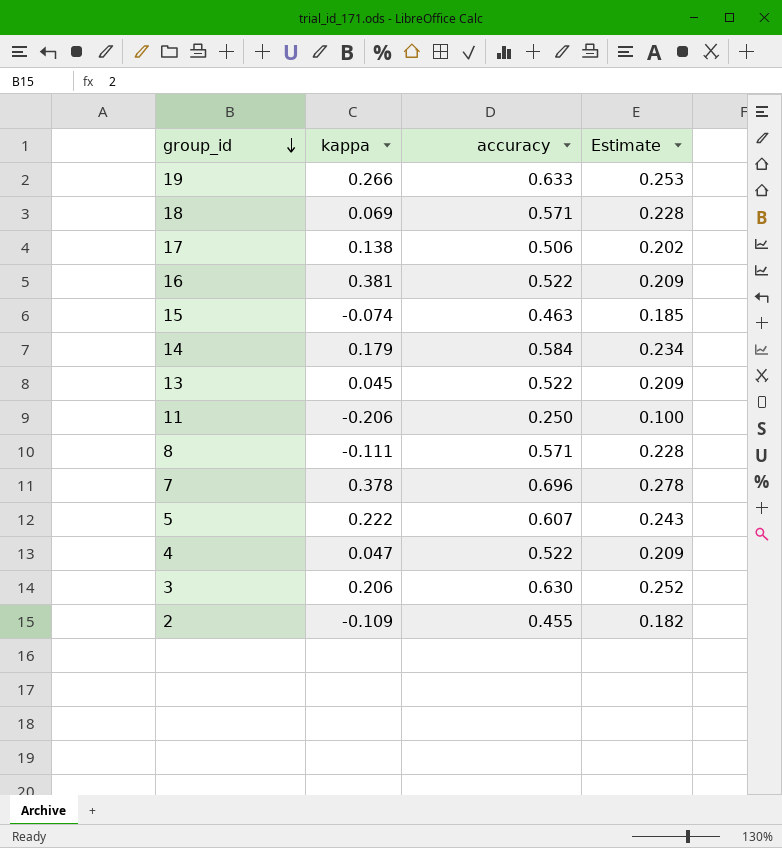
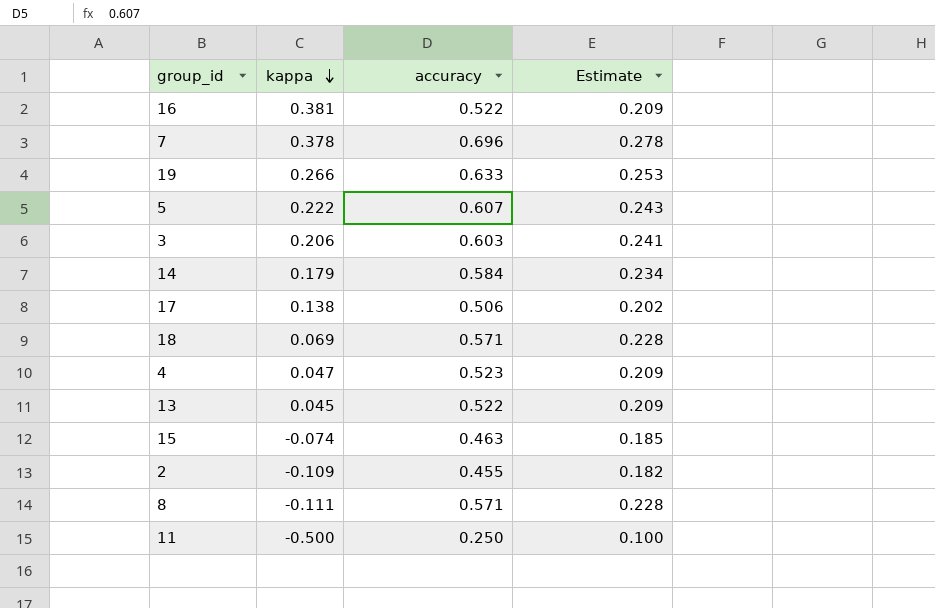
row order: group_id descending -> kappa descending
3 | accuracy: 0.630 -> 0.603
3 | Estimate: 0.252 -> 0.241
4 | accuracy: 0.522 -> 0.523
11 | kappa: -0.206 -> -0.500

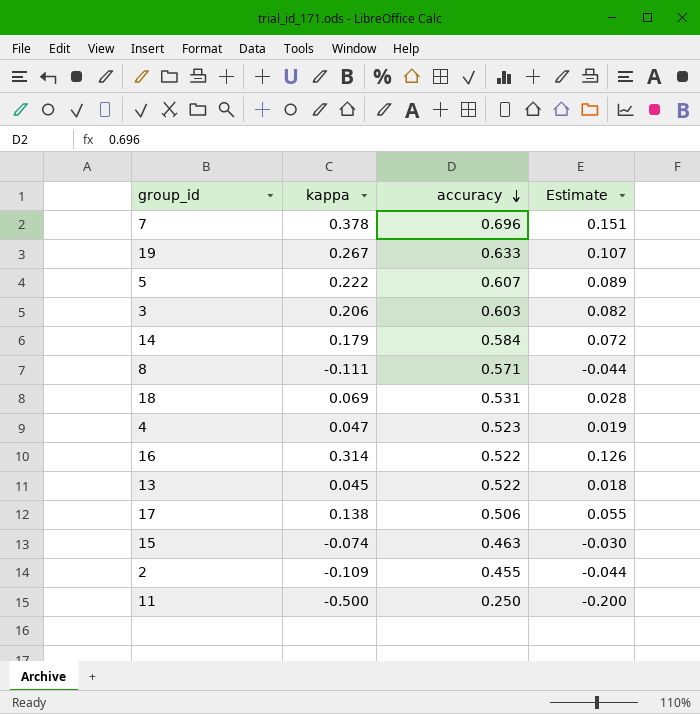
row order: kappa descending -> accuracy descending
column Estimate | formula: [accuracy] * 0.4 -> [kappa] * 0.4
19 | kappa: 0.266 -> 0.267
18 | accuracy: 0.571 -> 0.531
16 | kappa: 0.381 -> 0.314

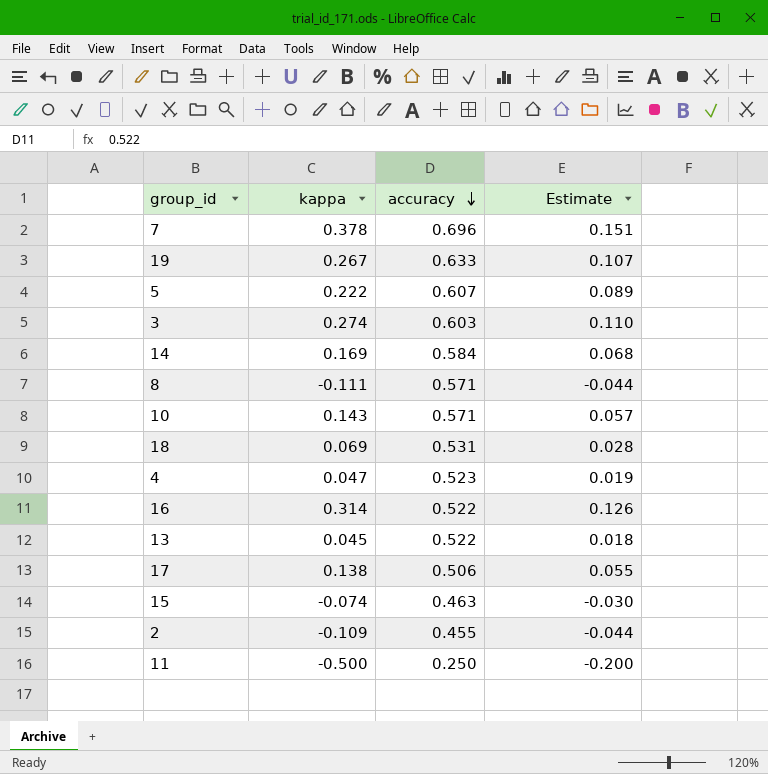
3 | kappa: 0.206 -> 0.274
3 | Estimate: 0.082 -> 0.110
14 | kappa: 0.179 -> 0.169
14 | Estimate: 0.072 -> 0.068
row 10: none -> 0.143 | 0.571 | 0.057

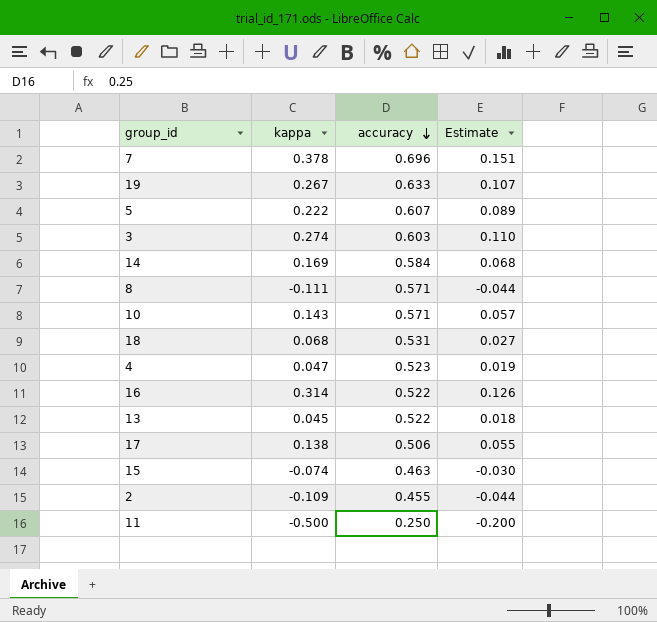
18 | kappa: 0.069 -> 0.068
18 | Estimate: 0.028 -> 0.027

